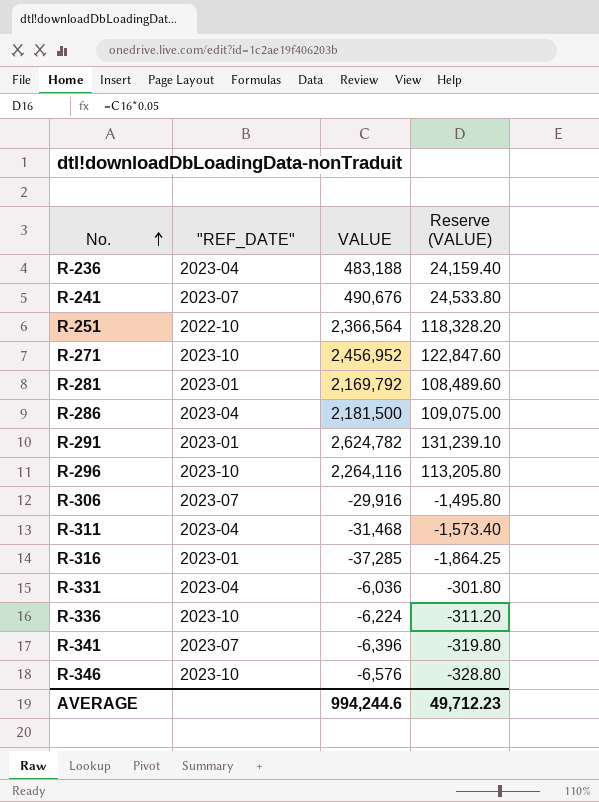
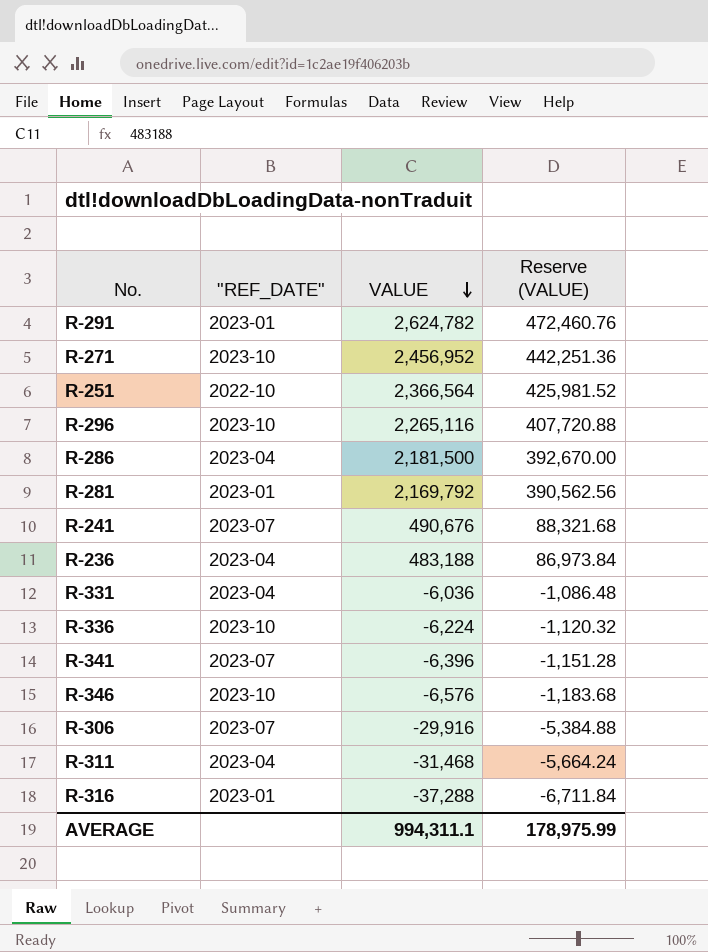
row order: No. ascending -> VALUE descending
column Reserve (VALUE) | formula: [VALUE] * 0.05 -> [VALUE] * 0.18
R-296 | VALUE: 2,264,116 -> 2,265,116
R-316 | VALUE: -37,285 -> -37,288
AVERAGE | VALUE: 994,244.6 -> 994,311.1
AVERAGE | Reserve (VALUE): 49,712.23 -> 178,975.99

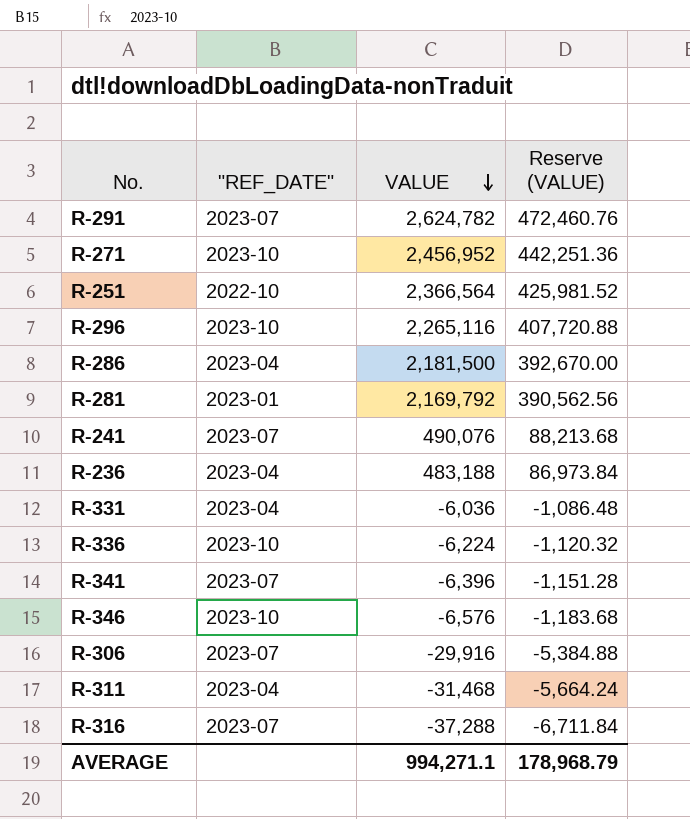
R-291 | "REF_DATE": 2023-01 -> 2023-07
R-241 | VALUE: 490,676 -> 490,076
R-241 | Reserve (VALUE): 88,321.68 -> 88,213.68
R-316 | "REF_DATE": 2023-01 -> 2023-07
AVERAGE | VALUE: 994,311.1 -> 994,271.1
AVERAGE | Reserve (VALUE): 178,975.99 -> 178,968.79

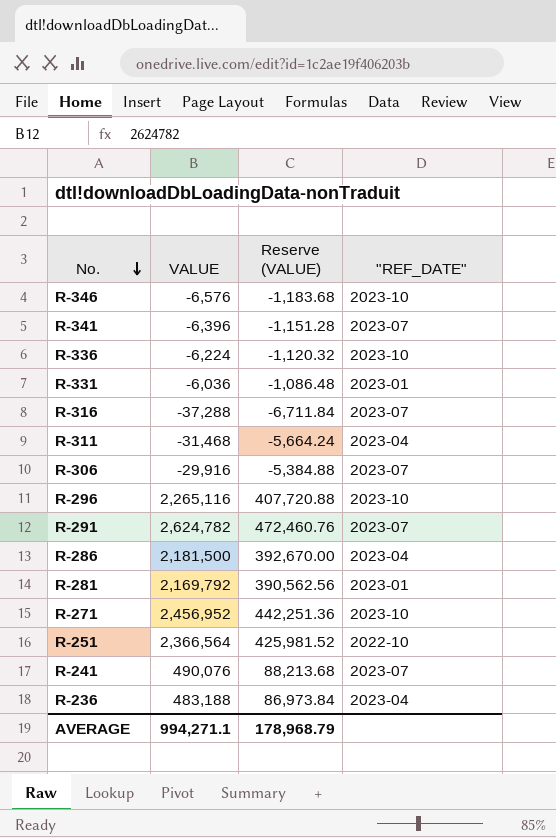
row order: VALUE descending -> No. descending
column "REF_DATE" | position: 2 -> 4
R-331 | "REF_DATE": 2023-04 -> 2023-01

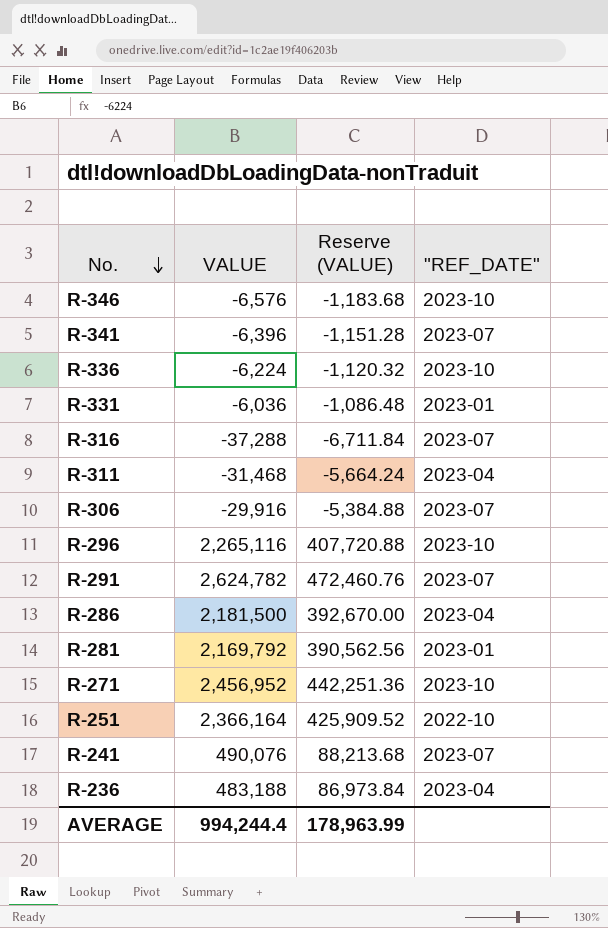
R-251 | VALUE: 2,366,564 -> 2,366,164
R-251 | Reserve (VALUE): 425,981.52 -> 425,909.52
AVERAGE | VALUE: 994,271.1 -> 994,244.4
AVERAGE | Reserve (VALUE): 178,968.79 -> 178,963.99

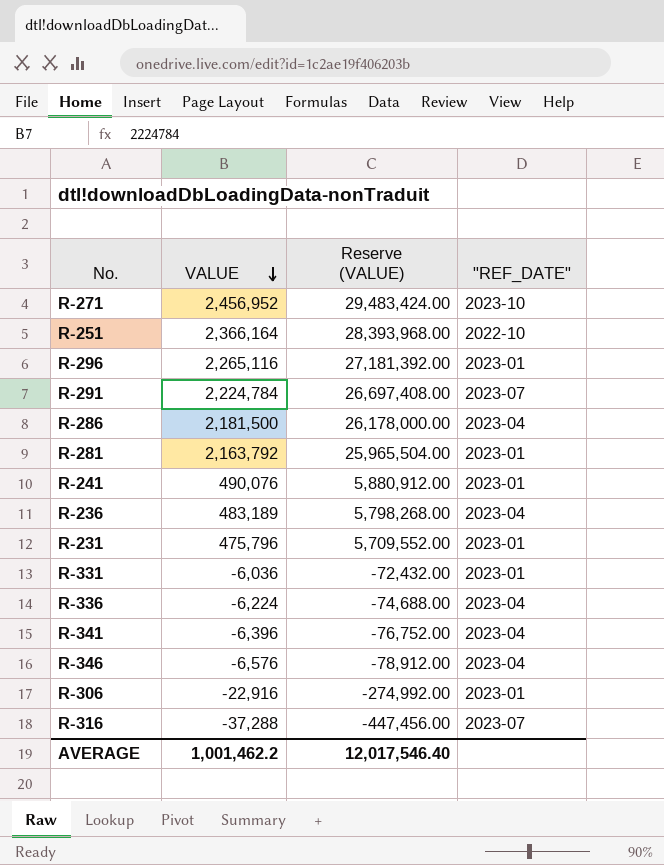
row order: No. descending -> VALUE descending
column Reserve (VALUE) | formula: [VALUE] * 0.18 -> [VALUE] * 12
row R-311: -31,468 | -5,664.24 | 2023-04 -> none
R-296 | "REF_DATE": 2023-10 -> 2023-01
R-291 | VALUE: 2,624,782 -> 2,224,784
R-281 | VALUE: 2,169,792 -> 2,163,792
R-241 | "REF_DATE": 2023-07 -> 2023-01
R-236 | VALUE: 483,188 -> 483,189
row R-231: none -> 475,796 | 5,709,552.00 | 2023-01
R-336 | "REF_DATE": 2023-10 -> 2023-04
R-341 | "REF_DATE": 2023-07 -> 2023-04
R-346 | "REF_DATE": 2023-10 -> 2023-04
R-306 | VALUE: -29,916 -> -22,916
R-306 | "REF_DATE": 2023-07 -> 2023-01
AVERAGE | VALUE: 994,244.4 -> 1,001,462.2
AVERAGE | Reserve (VALUE): 178,963.99 -> 12,017,546.40

